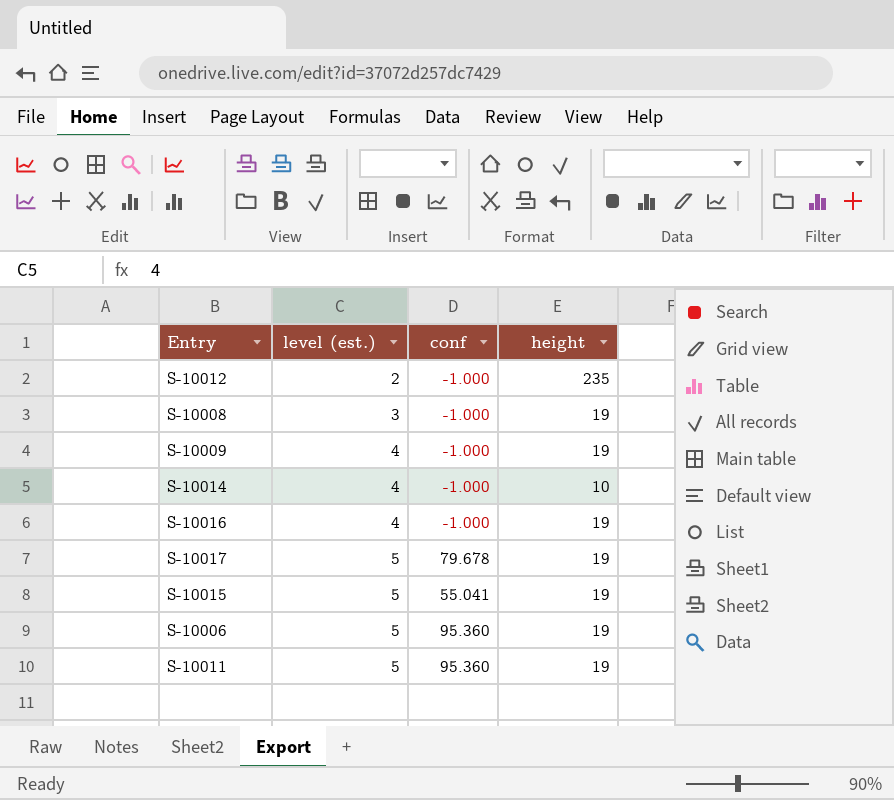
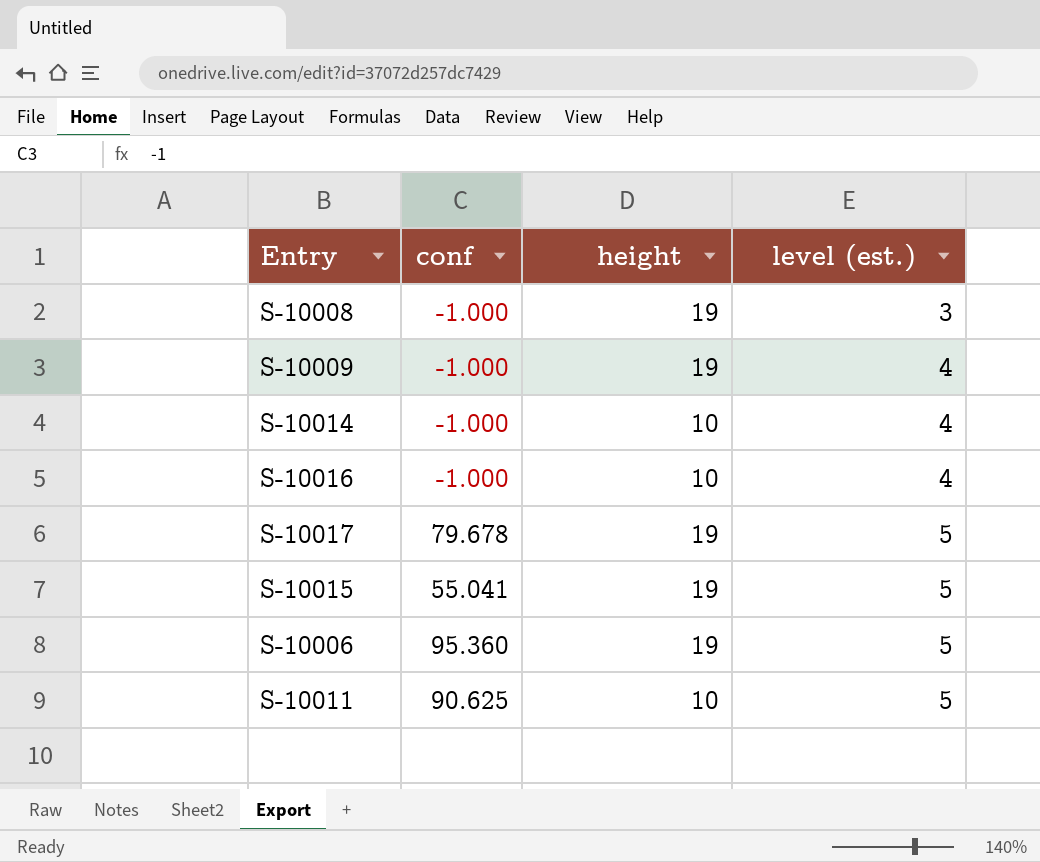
column level (est.) | position: 2 -> 4
row S-10012: 2 | -1.000 | 235 -> none
S-10016 | height: 19 -> 10
S-10011 | conf: 95.360 -> 90.625
S-10011 | height: 19 -> 10

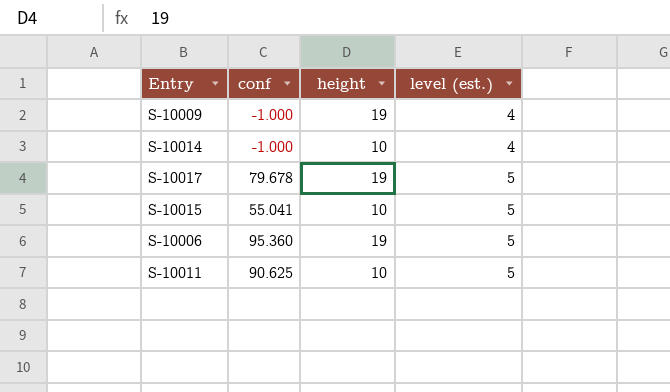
row S-10008: -1.000 | 19 | 3 -> none
row S-10016: -1.000 | 10 | 4 -> none
S-10015 | height: 19 -> 10

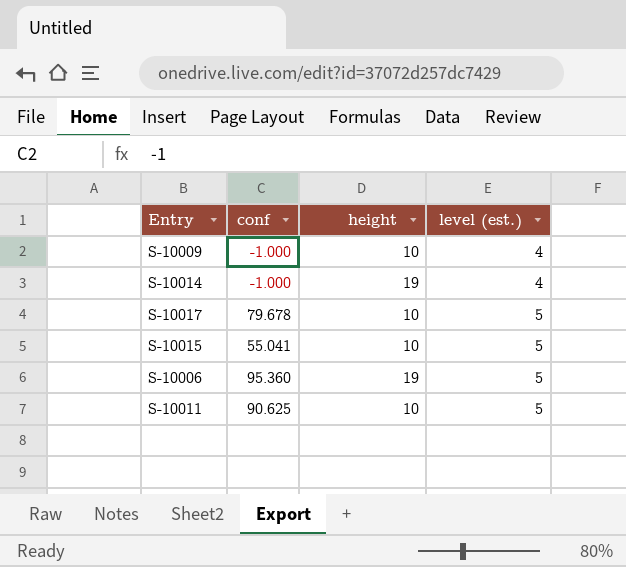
S-10009 | height: 19 -> 10
S-10014 | height: 10 -> 19
S-10017 | height: 19 -> 10

